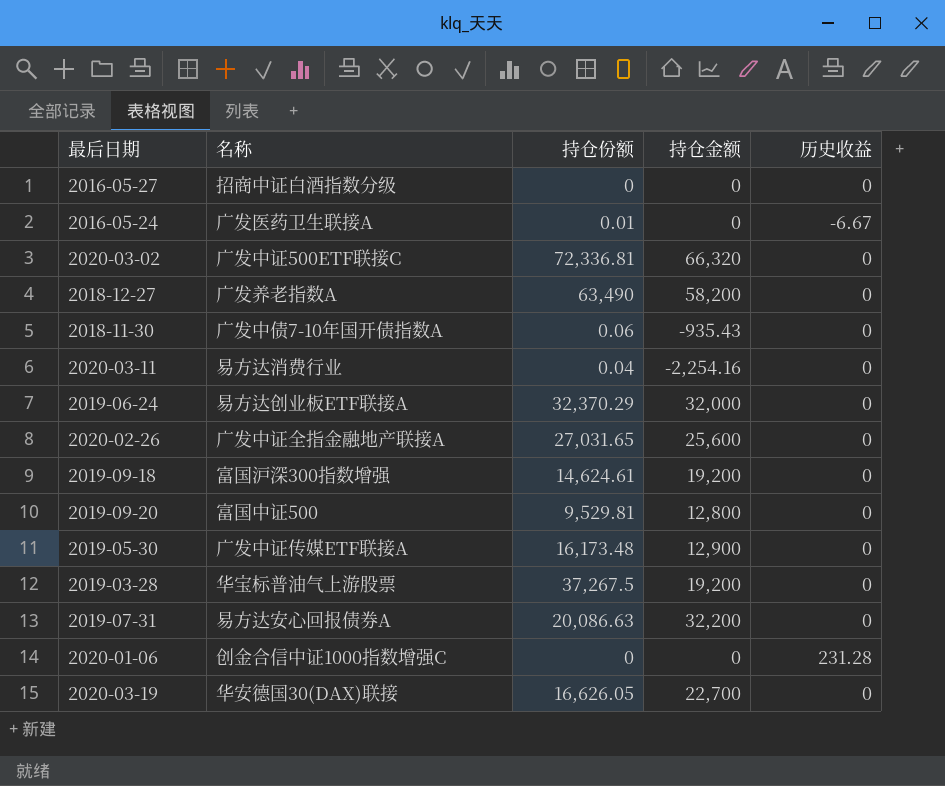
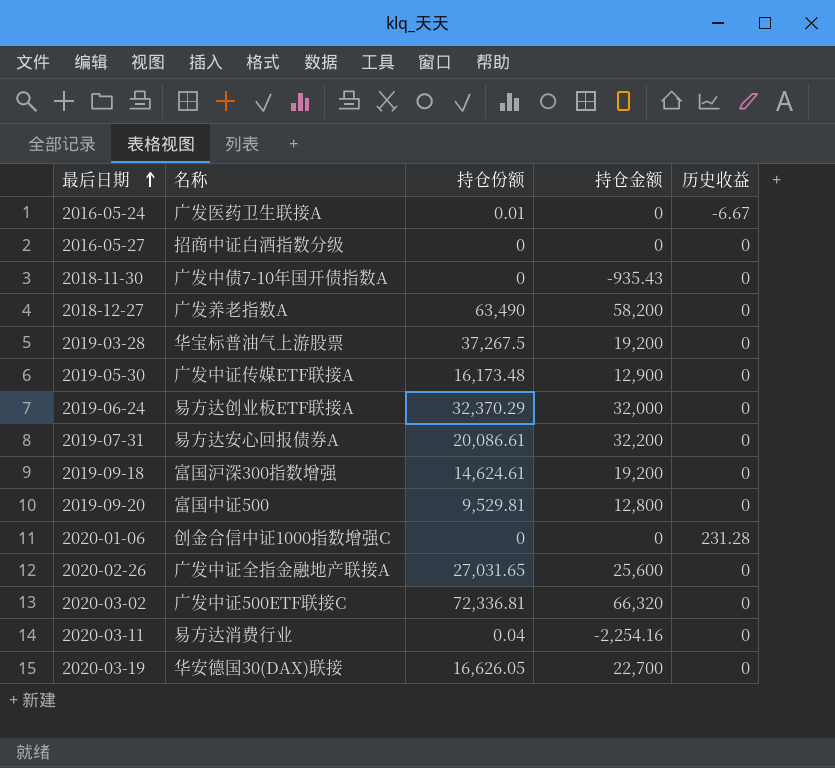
row order: none -> 最后日期 ascending
2018-11-30 | 持仓份额: 0.06 -> 0
2019-07-31 | 持仓份额: 20,086.63 -> 20,086.61

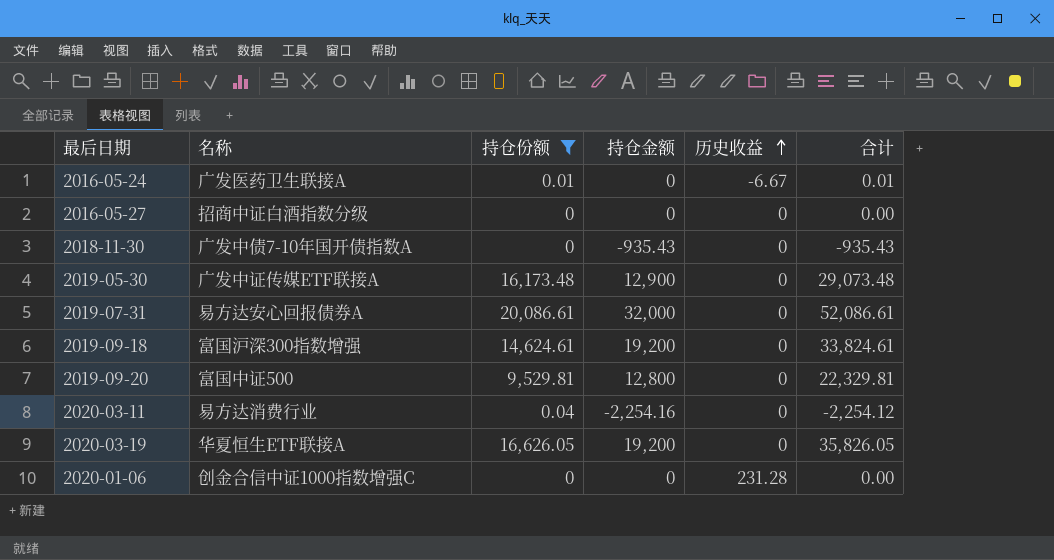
filter: none -> 持仓份额 <= 20,086.61
row order: 最后日期 ascending -> 历史收益 ascending
column 合计 | formula: none -> [持仓份额] + [持仓金额]
2019-07-31 | 持仓金额: 32,200 -> 32,000
2020-03-19 | 名称: 华安德国30(DAX)联接 -> 华夏恒生ETF联接A
2020-03-19 | 持仓金额: 22,700 -> 19,200

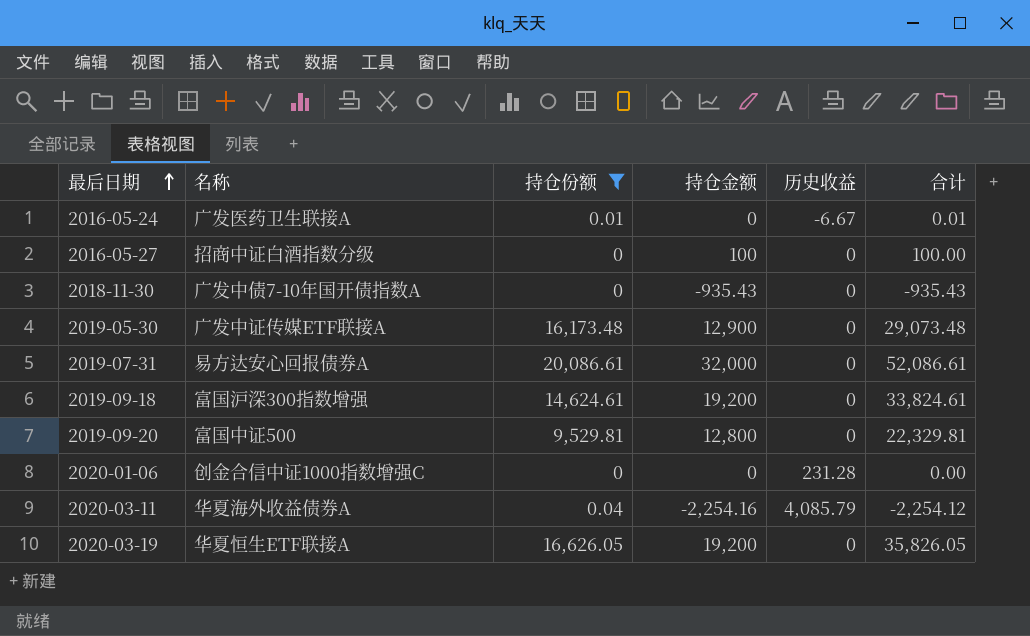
row order: 历史收益 ascending -> 最后日期 ascending
2016-05-27 | 持仓金额: 0 -> 100
2016-05-27 | 合计: 0.00 -> 100.00
2020-03-11 | 名称: 易方达消费行业 -> 华夏海外收益债券A
2020-03-11 | 历史收益: 0 -> 4,085.79

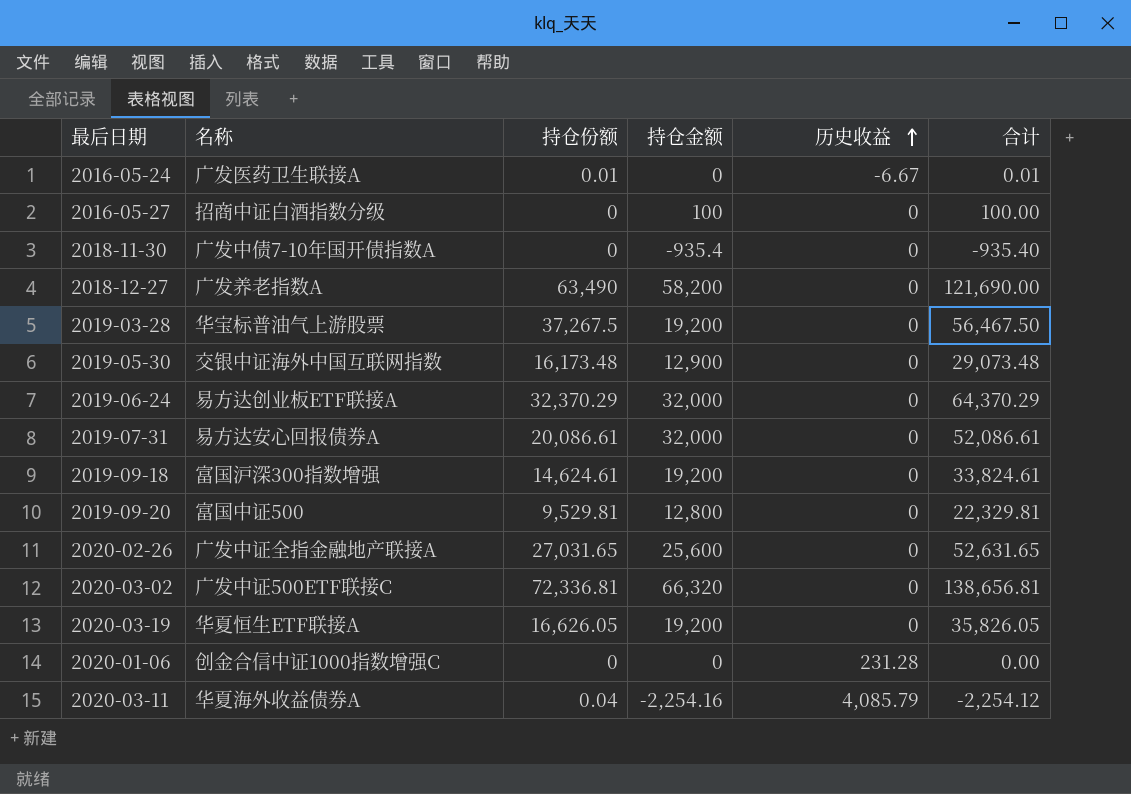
filter: 持仓份额 <= 20,086.61 -> none
row order: 最后日期 ascending -> 历史收益 ascending
2018-11-30 | 持仓金额: -935.43 -> -935.4
2018-11-30 | 合计: -935.43 -> -935.40
2019-05-30 | 名称: 广发中证传媒ETF联接A -> 交银中证海外中国互联网指数

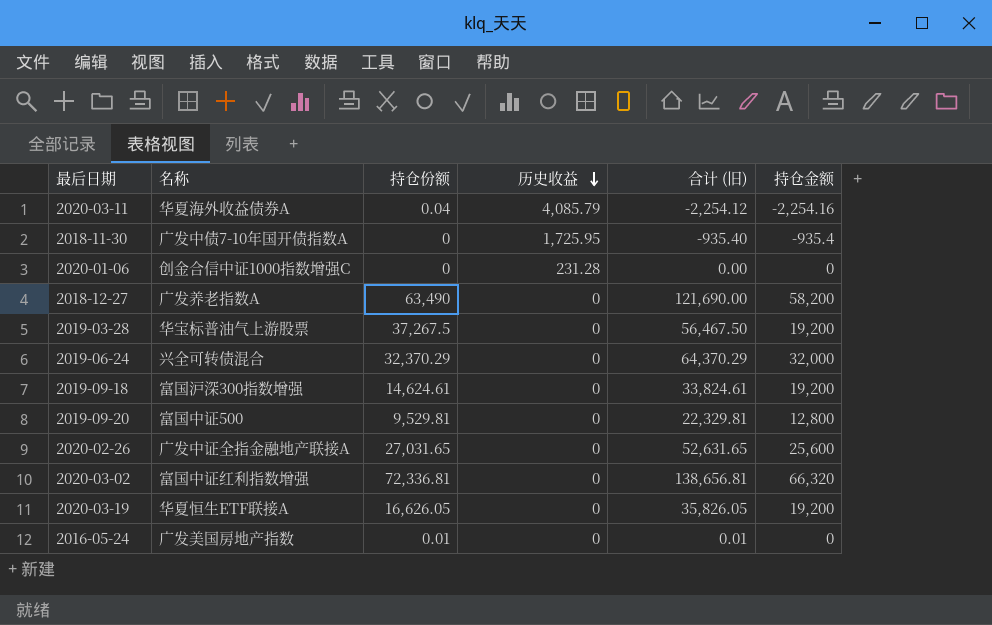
row order: 历史收益 ascending -> 历史收益 descending
column name: 合计 -> 合计 (旧)
column 持仓金额 | position: 4 -> 6
row 2016-05-27: 招商中证白酒指数分级 | 0 | 100 | 0 | 100.00 -> none
row 2019-05-30: 交银中证海外中国互联网指数 | 16,173.48 | 12,900 | 0 | 29,073.48 -> none
row 2019-07-31: 易方达安心回报债券A | 20,086.61 | 32,000 | 0 | 52,086.61 -> none
2018-11-30 | 历史收益: 0 -> 1,725.95
2019-06-24 | 名称: 易方达创业板ETF联接A -> 兴全可转债混合
2020-03-02 | 名称: 广发中证500ETF联接C -> 富国中证红利指数增强
2016-05-24 | 名称: 广发医药卫生联接A -> 广发美国房地产指数
2016-05-24 | 历史收益: -6.67 -> 0

